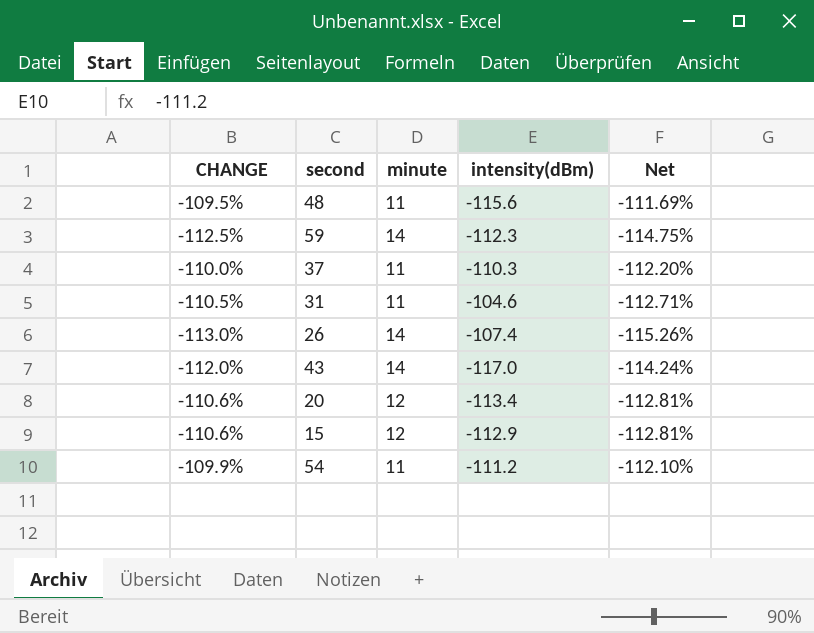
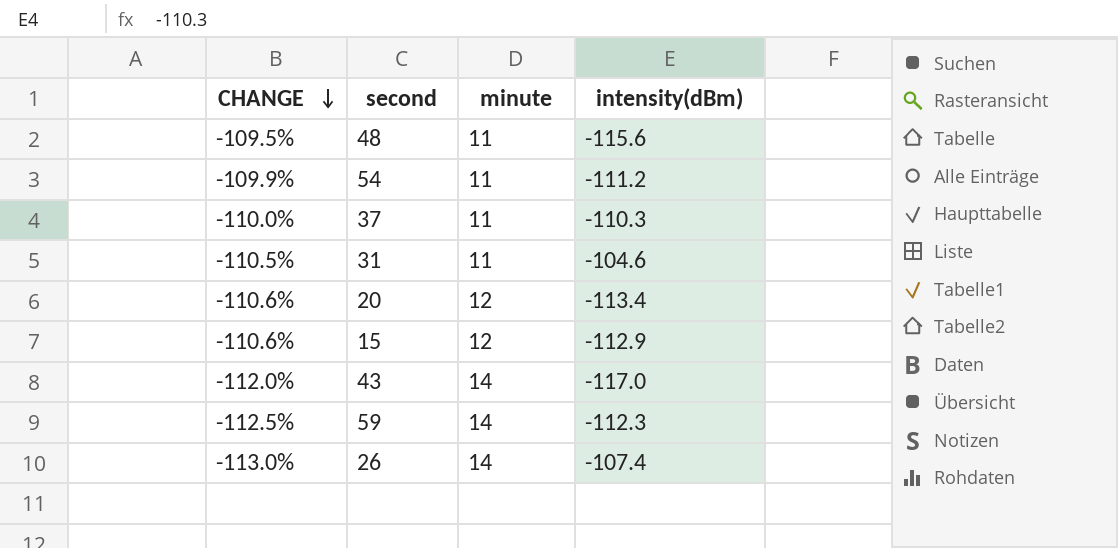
row order: none -> CHANGE descending
column Net | formula: [CHANGE] * 1.02 -> none

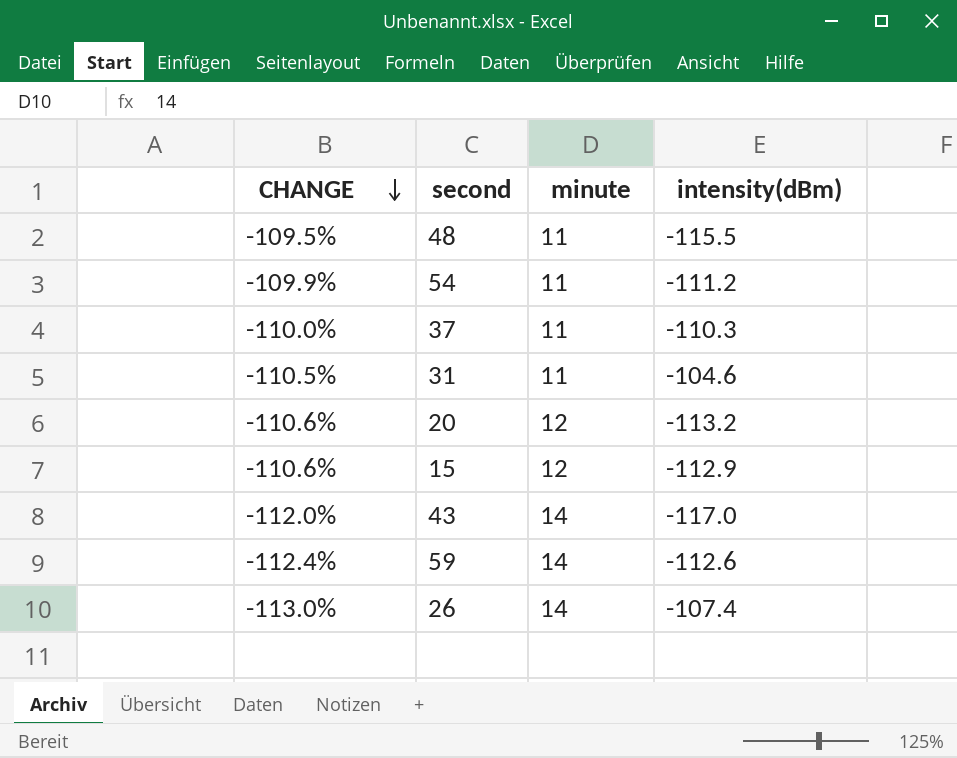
48 | intensity(dBm): -115.6 -> -115.5
20 | intensity(dBm): -113.4 -> -113.2
59 | CHANGE: -112.5% -> -112.4%
59 | intensity(dBm): -112.3 -> -112.6

